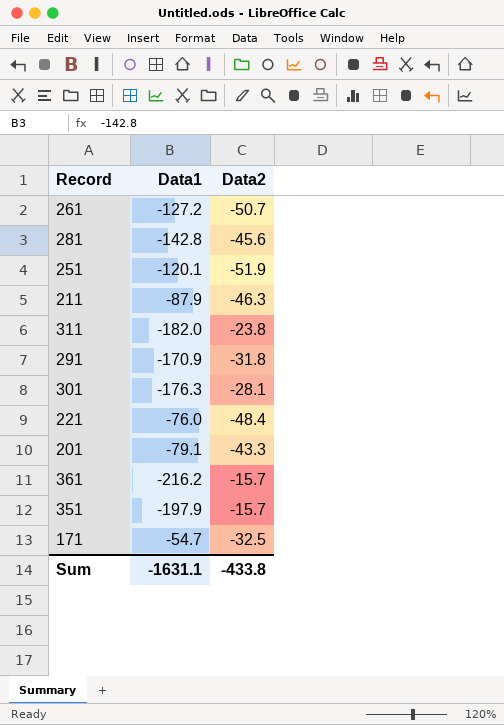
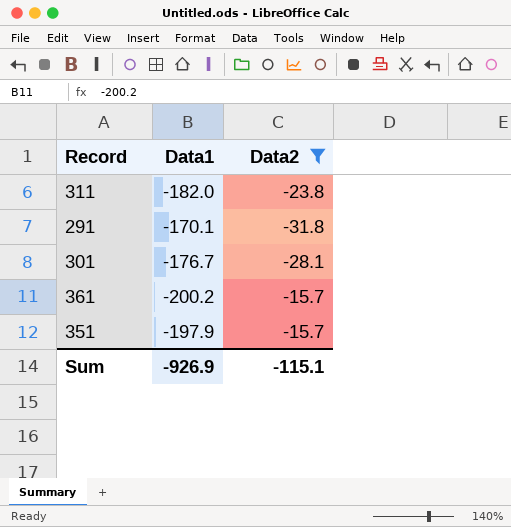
filter: none -> Data2 >= -31.8
291 | Data1: -170.9 -> -170.1
301 | Data1: -176.3 -> -176.7
361 | Data1: -216.2 -> -200.2
Sum | Data1: -1631.1 -> -926.9
Sum | Data2: -433.8 -> -115.1

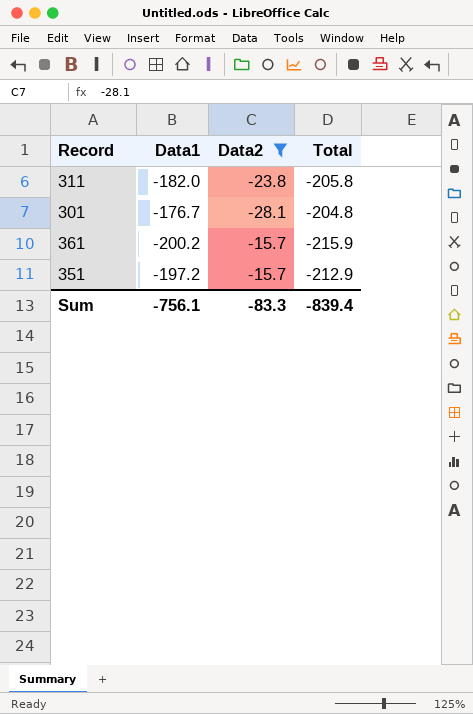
column Total | formula: none -> [Data1] + [Data2]
row 291: -170.1 | -31.8 -> none
351 | Data1: -197.9 -> -197.2
Sum | Data1: -926.9 -> -756.1
Sum | Data2: -115.1 -> -83.3

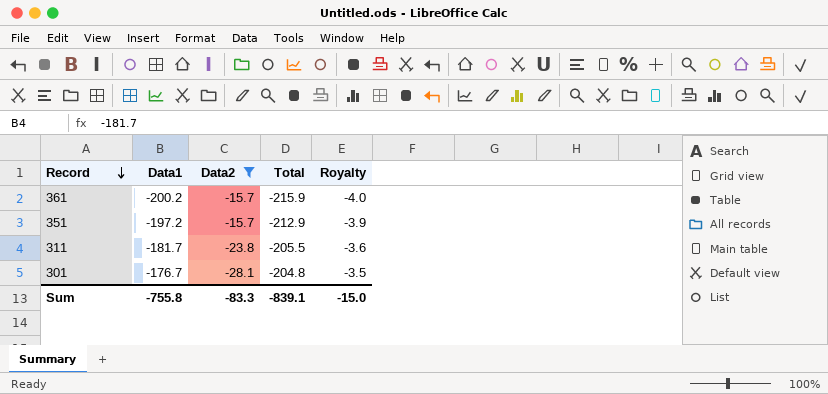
row order: none -> Record descending
column Royalty | formula: none -> [Data1] * 0.02
311 | Data1: -182.0 -> -181.7
311 | Total: -205.8 -> -205.5
Sum | Data1: -756.1 -> -755.8
Sum | Total: -839.4 -> -839.1

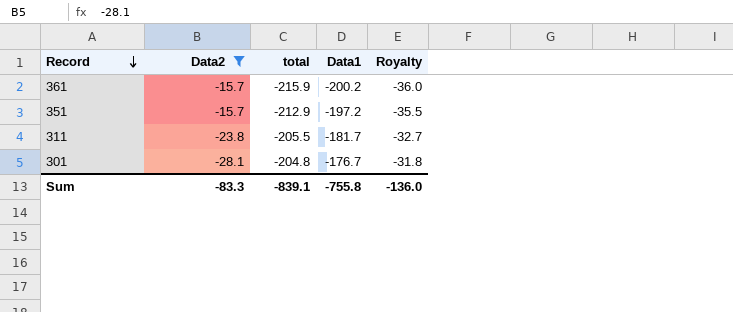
column name: Total -> total
column Data1 | position: 2 -> 4
column Royalty | formula: [Data1] * 0.02 -> [Data1] * 0.18
Sum | Royalty: -15.0 -> -136.0

